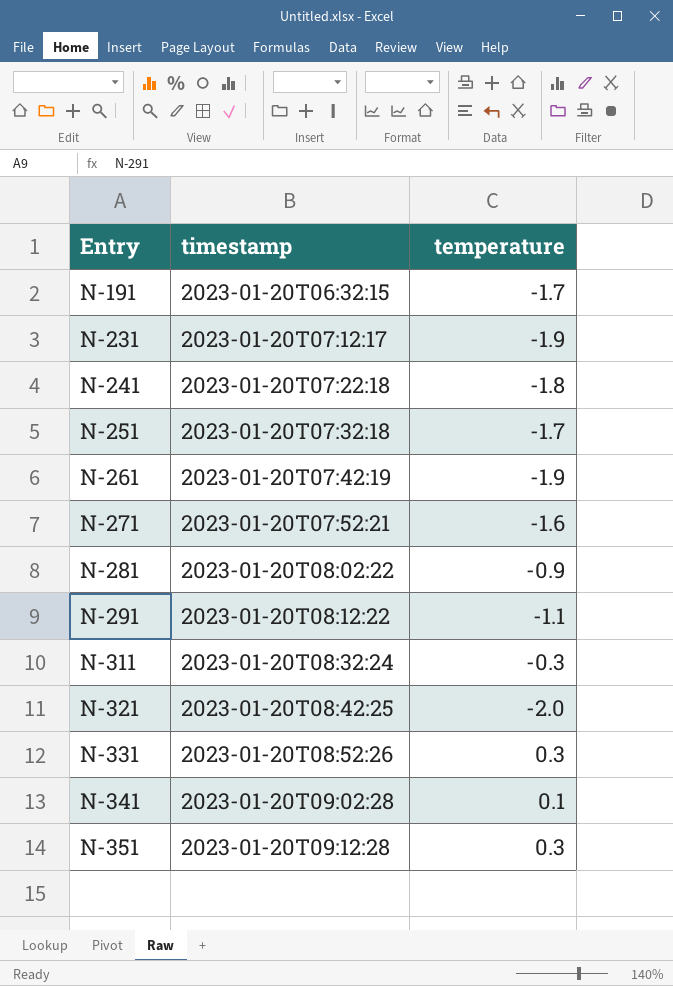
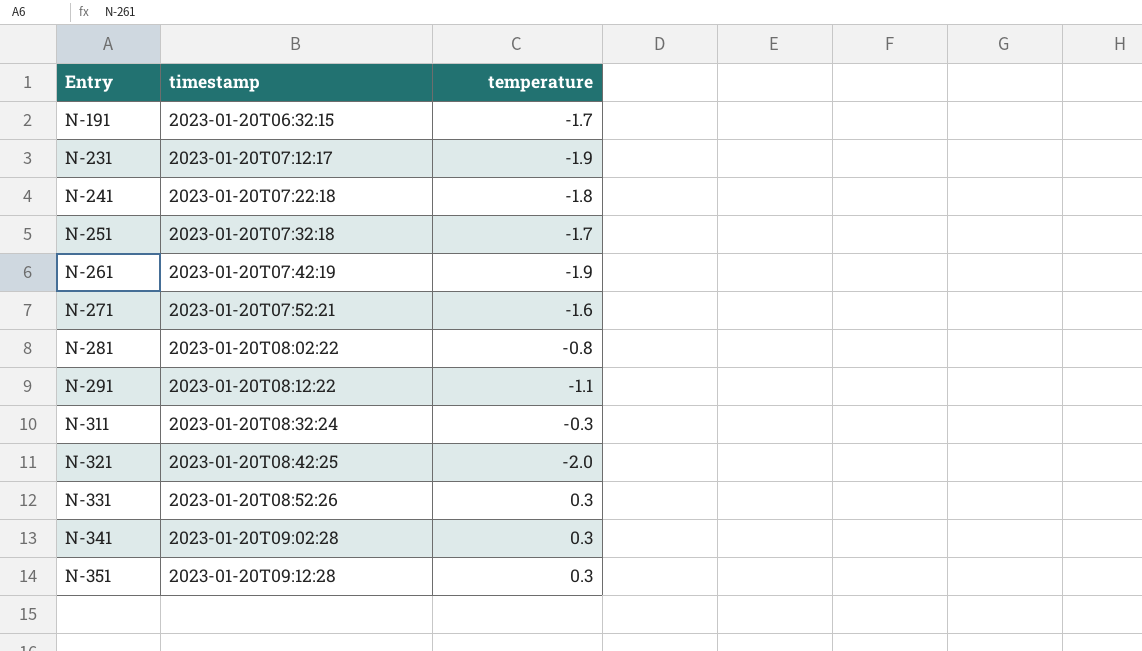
N-281 | temperature: -0.9 -> -0.8
N-341 | temperature: 0.1 -> 0.3

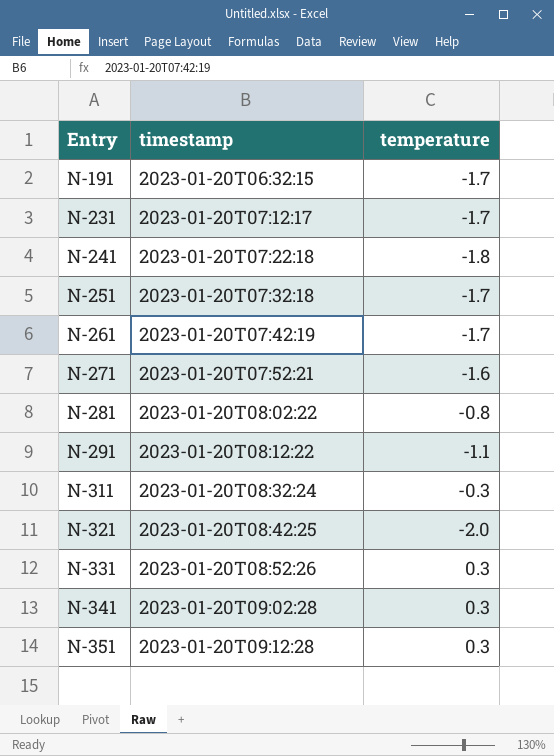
N-231 | temperature: -1.9 -> -1.7
N-261 | temperature: -1.9 -> -1.7

